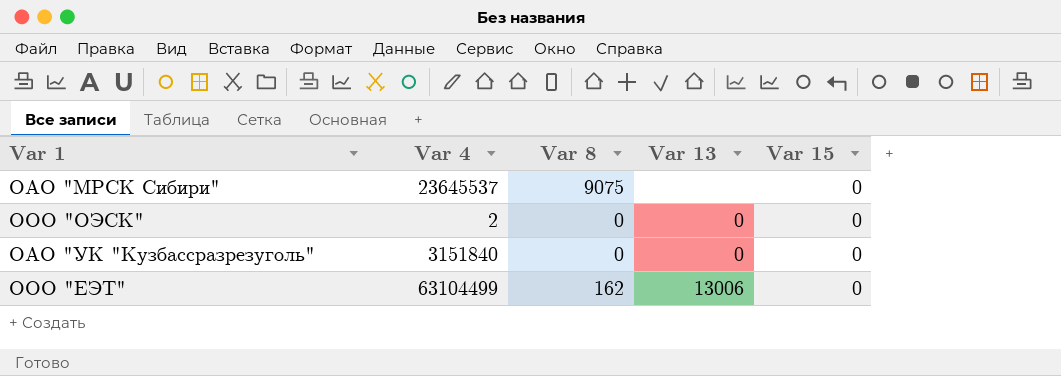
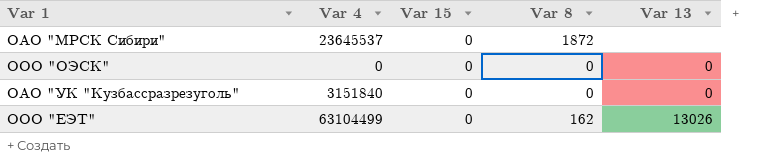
column Var 15 | position: 5 -> 3
ОАО "МРСК Сибири" | Var 8: 9075 -> 1872
ООО "ОЭСК" | Var 4: 2 -> 0
ООО "ЕЭТ" | Var 13: 13006 -> 13026

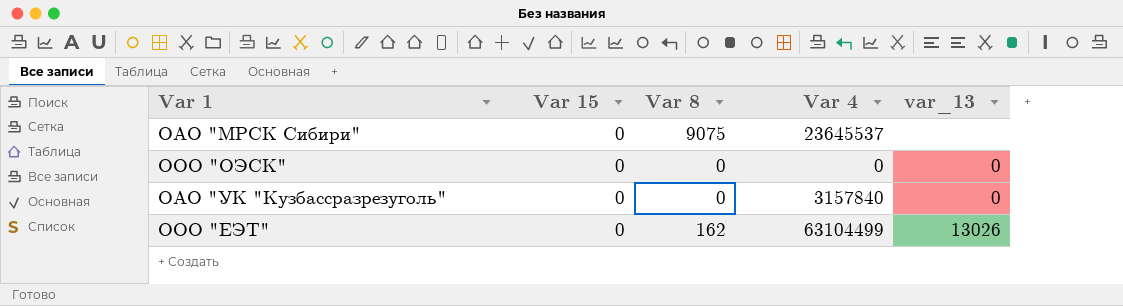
column Var 4 | position: 2 -> 4
column name: Var 13 -> var_13
ОАО "МРСК Сибири" | Var 8: 1872 -> 9075
ОАО "УК "Кузбассразрезуголь" | Var 4: 3151840 -> 3157840

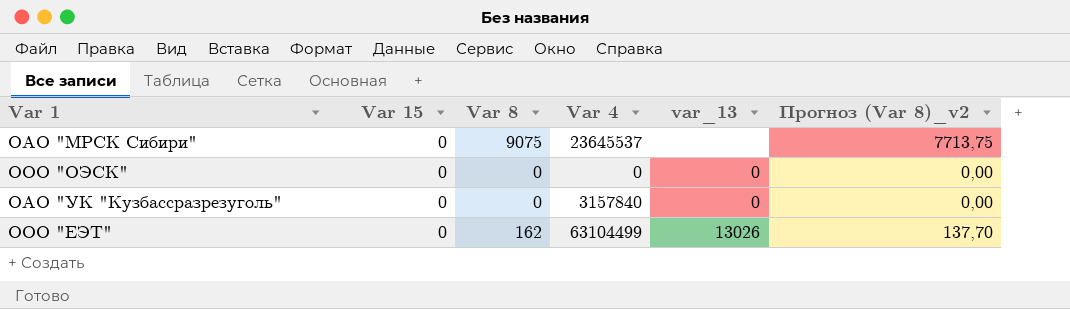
column Прогноз (Var 8)_v2 | formula: none -> [Var 8] * 0,85

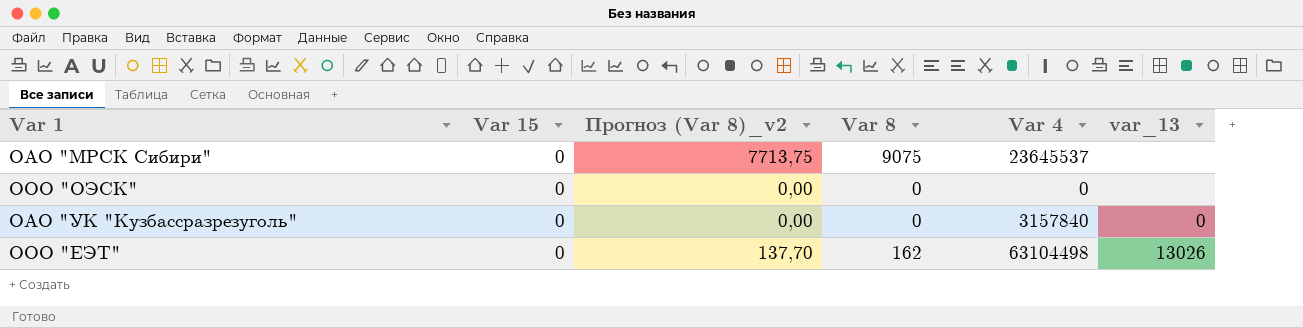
column Прогноз (Var 8)_v2 | position: 6 -> 3
ООО "ОЭСК" | var_13: 0 -> none
ООО "ЕЭТ" | Var 4: 63104499 -> 63104498

